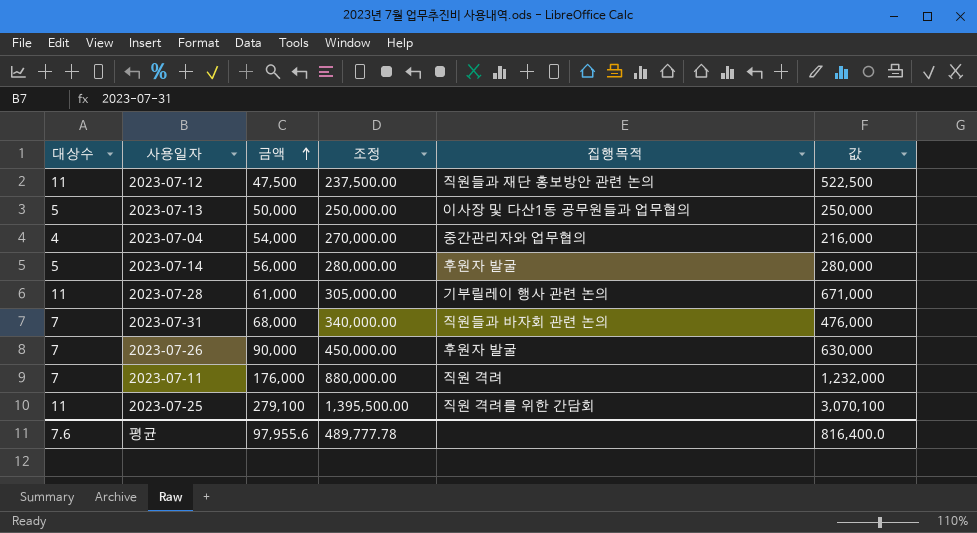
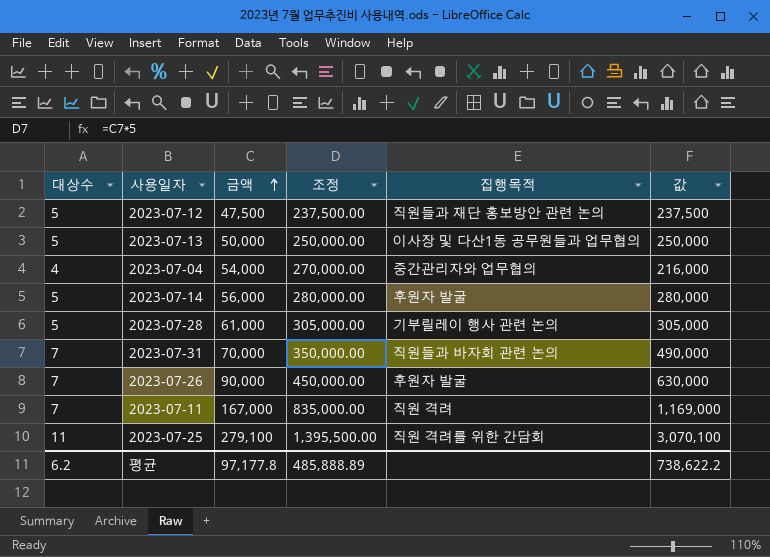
2023-07-12 | 대상수: 11 -> 5
2023-07-12 | 값: 522,500 -> 237,500
2023-07-28 | 대상수: 11 -> 5
2023-07-28 | 값: 671,000 -> 305,000
2023-07-31 | 금액: 68,000 -> 70,000
2023-07-31 | 조정: 340,000.00 -> 350,000.00
2023-07-31 | 값: 476,000 -> 490,000
2023-07-11 | 금액: 176,000 -> 167,000
2023-07-11 | 조정: 880,000.00 -> 835,000.00
2023-07-11 | 값: 1,232,000 -> 1,169,000
평균 | 대상수: 7.6 -> 6.2
평균 | 금액: 97,955.6 -> 97,177.8
평균 | 조정: 489,777.78 -> 485,888.89
평균 | 값: 816,400.0 -> 738,622.2

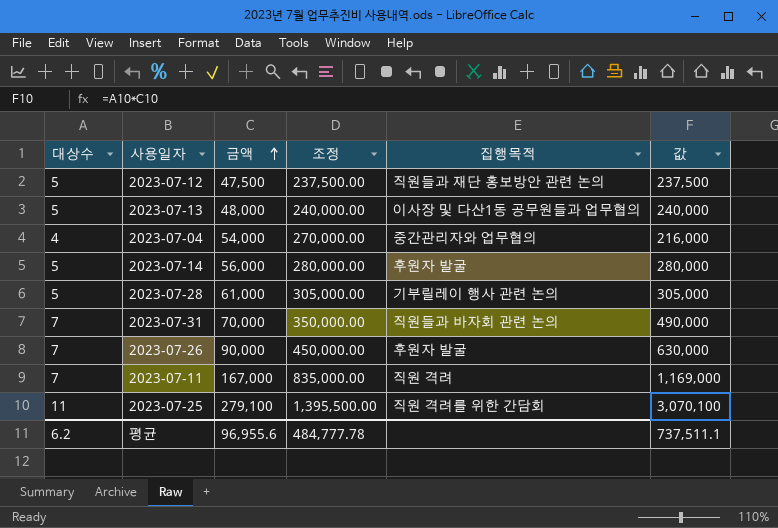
2023-07-13 | 금액: 50,000 -> 48,000
2023-07-13 | 조정: 250,000.00 -> 240,000.00
2023-07-13 | 값: 250,000 -> 240,000
평균 | 금액: 97,177.8 -> 96,955.6
평균 | 조정: 485,888.89 -> 484,777.78
평균 | 값: 738,622.2 -> 737,511.1

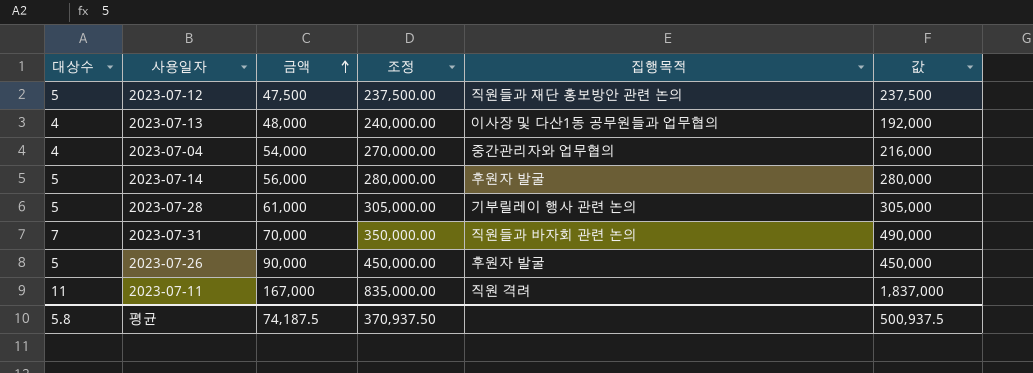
row 2023-07-25: 11 | 279,100 | 1,395,500.00 | 직원 격려를 위한 간담회 | 3,070,100 -> none
2023-07-13 | 대상수: 5 -> 4
2023-07-13 | 값: 240,000 -> 192,000
2023-07-26 | 대상수: 7 -> 5
2023-07-26 | 값: 630,000 -> 450,000
2023-07-11 | 대상수: 7 -> 11
2023-07-11 | 값: 1,169,000 -> 1,837,000
평균 | 대상수: 6.2 -> 5.8
평균 | 금액: 96,955.6 -> 74,187.5
평균 | 조정: 484,777.78 -> 370,937.50
평균 | 값: 737,511.1 -> 500,937.5

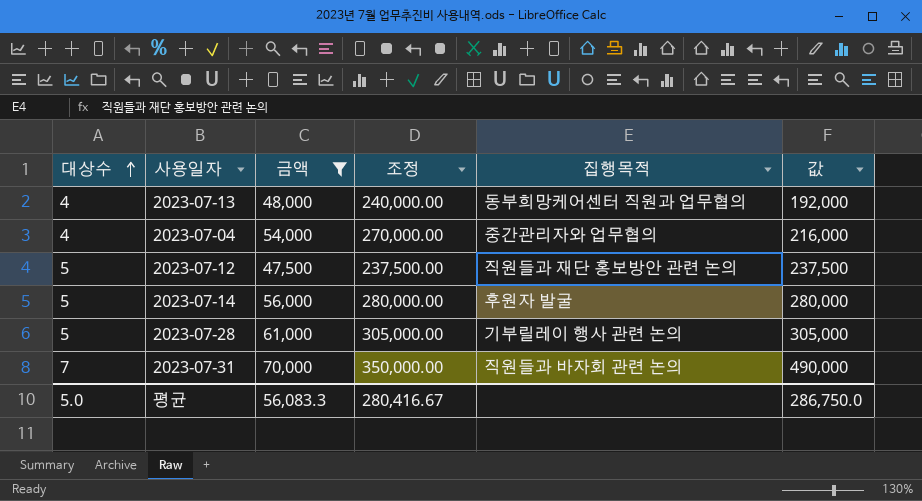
filter: none -> 금액 <= 70,000
row order: 금액 ascending -> 대상수 ascending
2023-07-13 | 집행목적: 이사장 및 다산1동 공무원들과 업무협의 -> 동부희망케어센터 직원과 업무협의
평균 | 대상수: 5.8 -> 5.0
평균 | 금액: 74,187.5 -> 56,083.3
평균 | 조정: 370,937.50 -> 280,416.67
평균 | 값: 500,937.5 -> 286,750.0

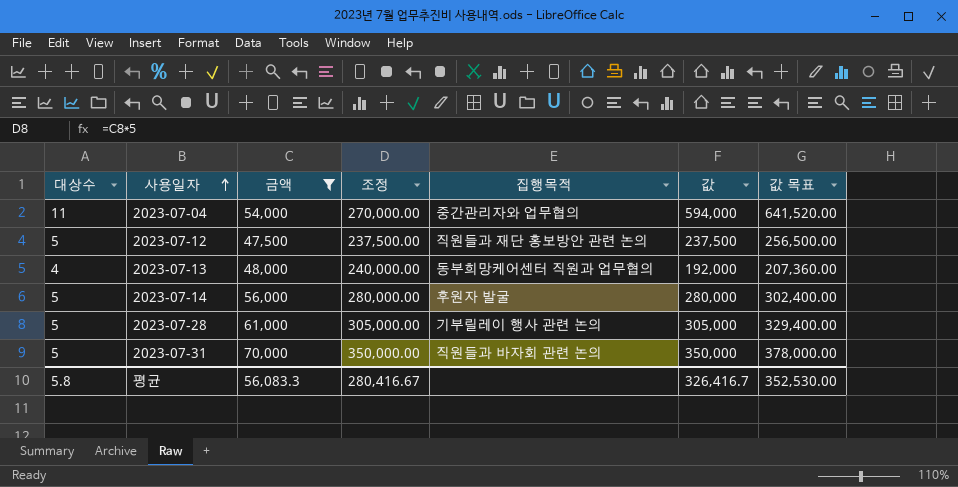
row order: 대상수 ascending -> 사용일자 ascending
column 값 목표 | formula: none -> [값] * 1.08
2023-07-04 | 대상수: 4 -> 11
2023-07-04 | 값: 216,000 -> 594,000
2023-07-31 | 대상수: 7 -> 5
2023-07-31 | 값: 490,000 -> 350,000
평균 | 대상수: 5.0 -> 5.8
평균 | 값: 286,750.0 -> 326,416.7

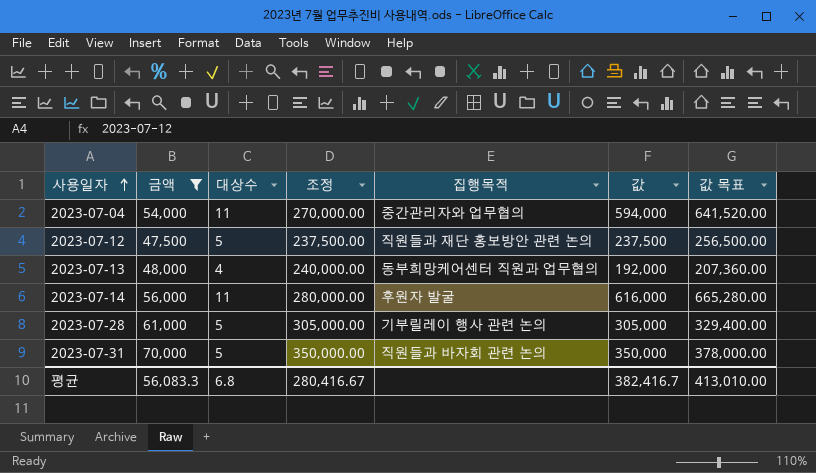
column 대상수 | position: 1 -> 3
2023-07-14 | 대상수: 5 -> 11
2023-07-14 | 값: 280,000 -> 616,000
2023-07-14 | 값 목표: 302,400.00 -> 665,280.00
평균 | 대상수: 5.8 -> 6.8
평균 | 값: 326,416.7 -> 382,416.7
평균 | 값 목표: 352,530.00 -> 413,010.00

